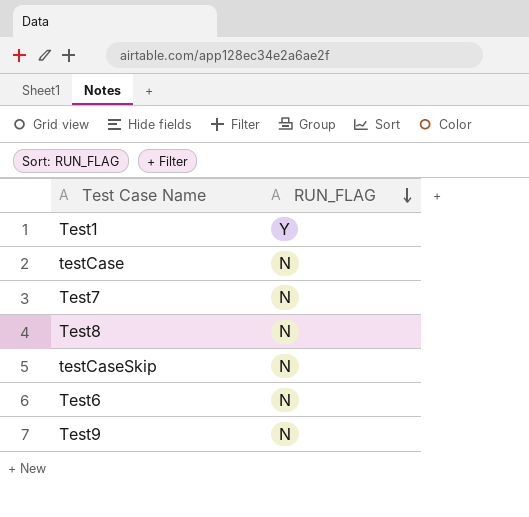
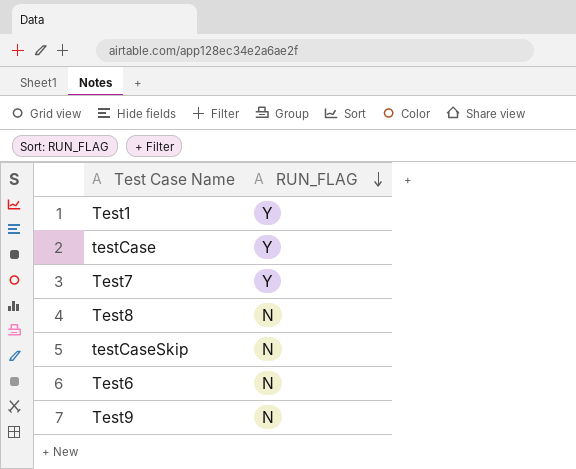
testCase | RUN_FLAG: N -> Y
Test7 | RUN_FLAG: N -> Y

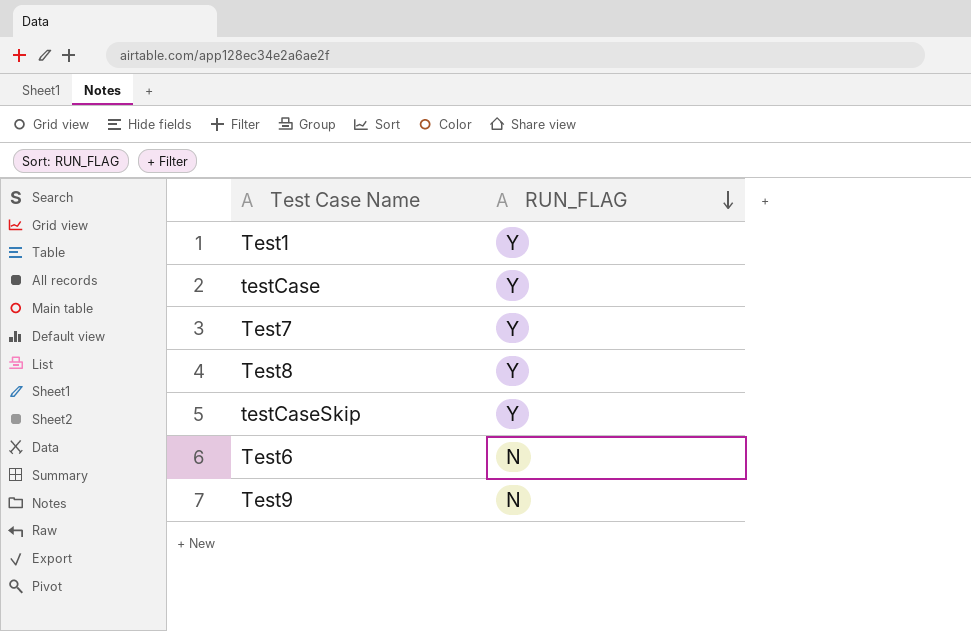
Test8 | RUN_FLAG: N -> Y
testCaseSkip | RUN_FLAG: N -> Y

